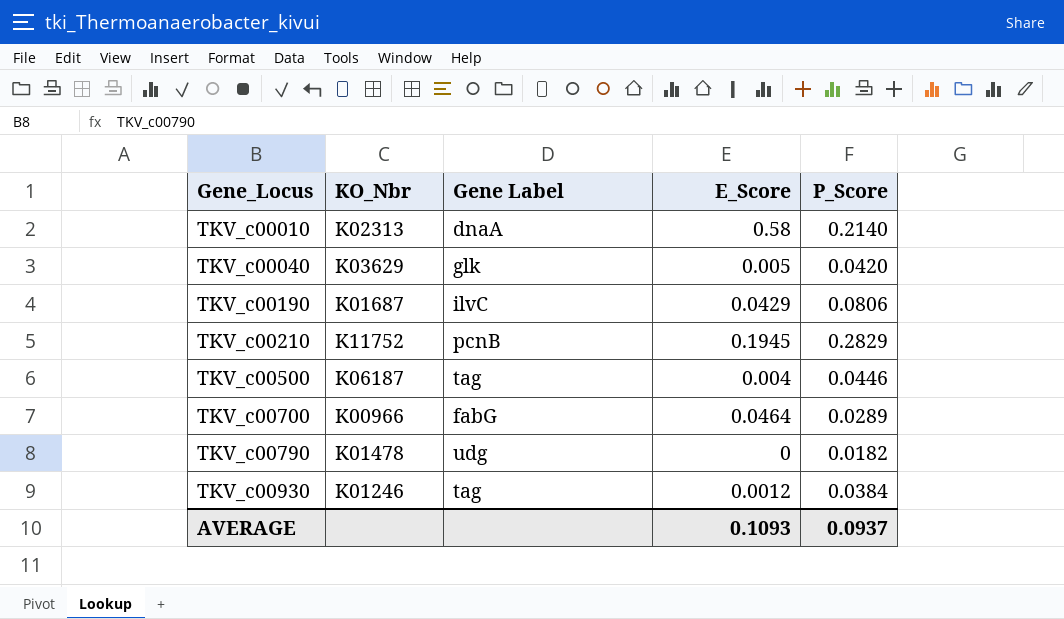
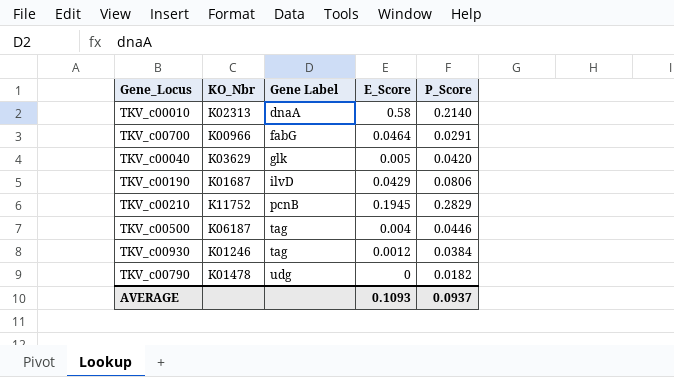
row order: Gene_Locus ascending -> Gene Label ascending
TKV_c00700 | P_Score: 0.0289 -> 0.0291
TKV_c00190 | Gene Label: ilvC -> ilvD

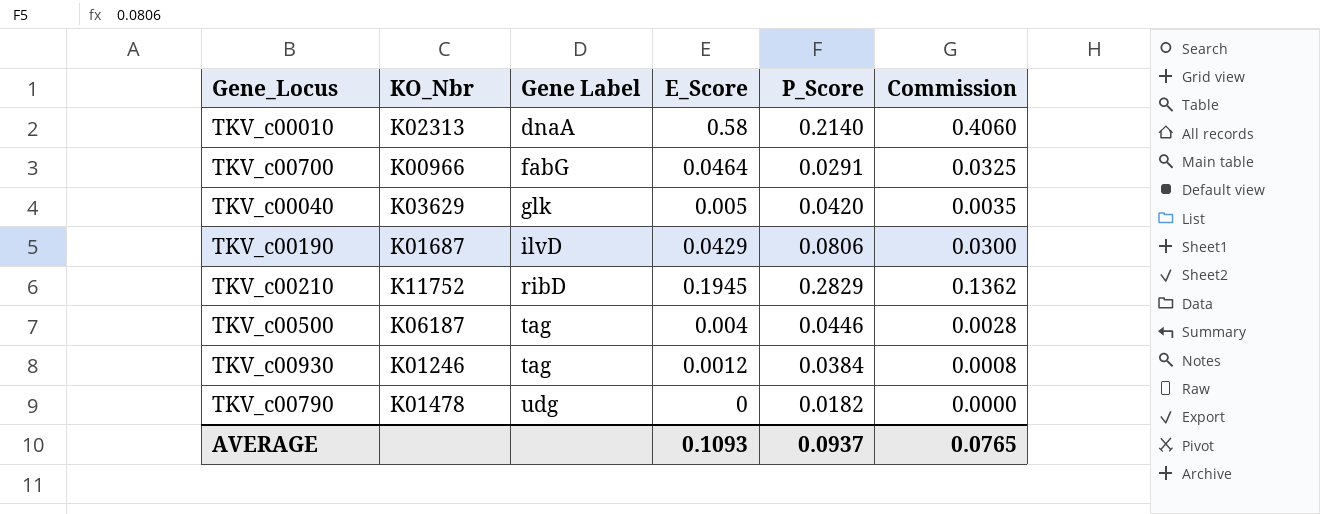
column Commission | formula: none -> [E_Score] * 0.7
TKV_c00210 | Gene Label: pcnB -> ribD

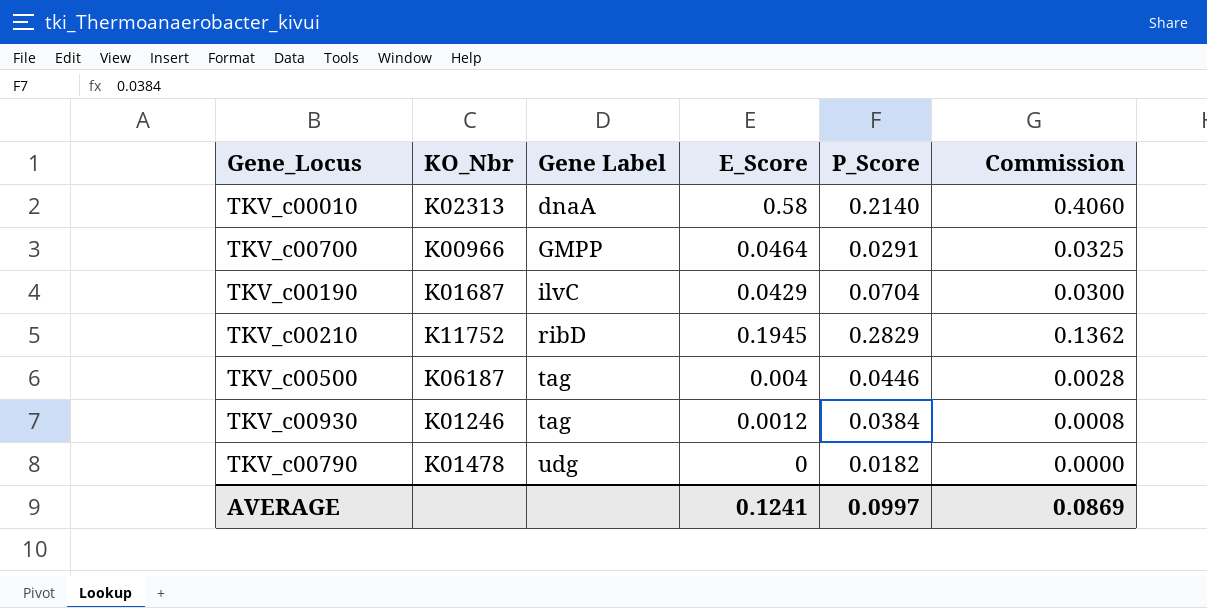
row TKV_c00040: K03629 | glk | 0.005 | 0.0420 | 0.0035 -> none
TKV_c00700 | Gene Label: fabG -> GMPP
TKV_c00190 | Gene Label: ilvD -> ilvC
TKV_c00190 | P_Score: 0.0806 -> 0.0704
AVERAGE | E_Score: 0.1093 -> 0.1241
AVERAGE | P_Score: 0.0937 -> 0.0997
AVERAGE | Commission: 0.0765 -> 0.0869

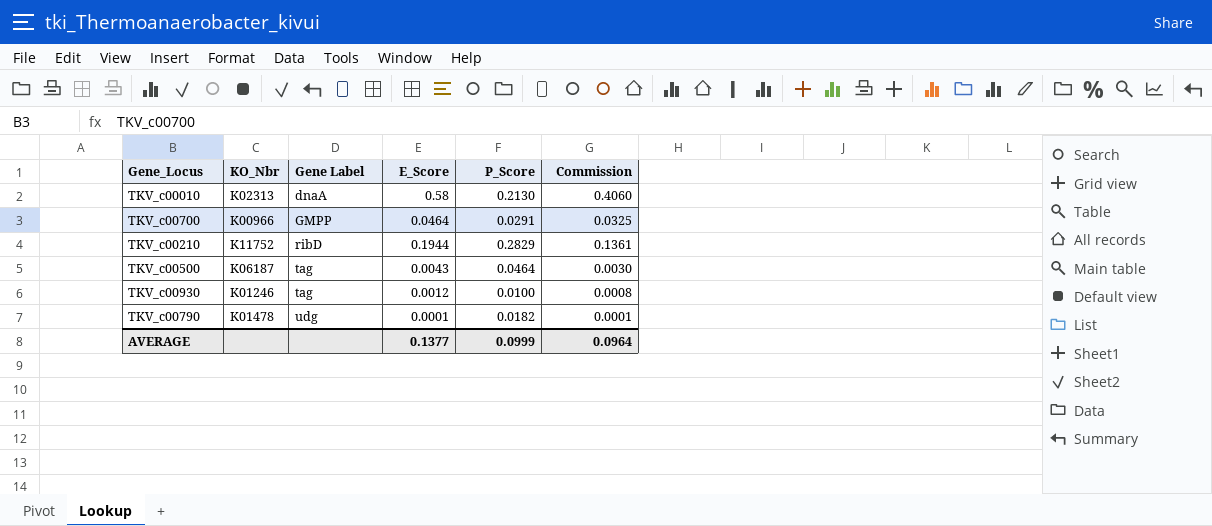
row TKV_c00190: K01687 | ilvC | 0.0429 | 0.0704 | 0.0300 -> none
TKV_c00010 | P_Score: 0.2140 -> 0.2130
TKV_c00210 | E_Score: 0.1945 -> 0.1944
TKV_c00210 | Commission: 0.1362 -> 0.1361
TKV_c00500 | E_Score: 0.004 -> 0.0043
TKV_c00500 | P_Score: 0.0446 -> 0.0464
TKV_c00500 | Commission: 0.0028 -> 0.0030
TKV_c00930 | P_Score: 0.0384 -> 0.0100
TKV_c00790 | E_Score: 0 -> 0.0001
TKV_c00790 | Commission: 0.0000 -> 0.0001
AVERAGE | E_Score: 0.1241 -> 0.1377
AVERAGE | P_Score: 0.0997 -> 0.0999
AVERAGE | Commission: 0.0869 -> 0.0964

